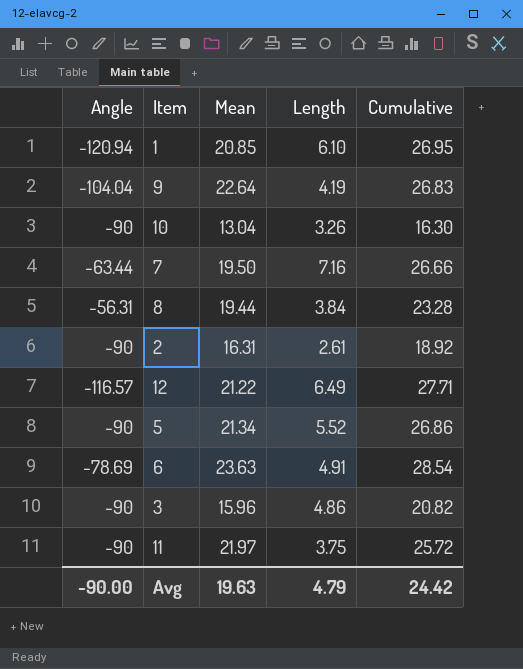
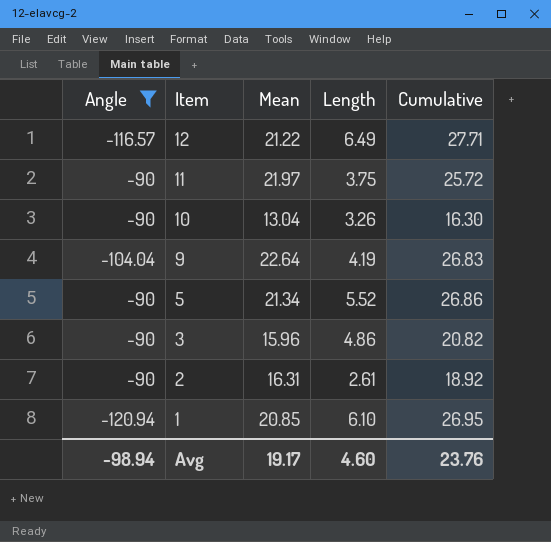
filter: none -> Angle <= -90
row order: none -> Item descending
Avg | Angle: -90.00 -> -98.94
Avg | Mean: 19.63 -> 19.17
Avg | Length: 4.79 -> 4.60
Avg | Cumulative: 24.42 -> 23.76

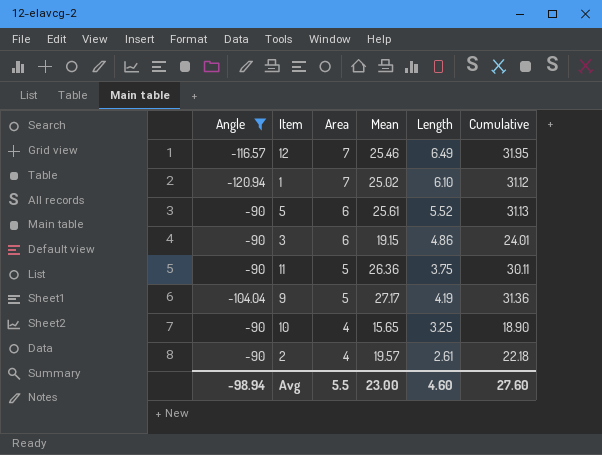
row order: Item descending -> Area descending
column Area | position: none -> 3
12 | Mean: 21.22 -> 25.46
12 | Cumulative: 27.71 -> 31.95
1 | Mean: 20.85 -> 25.02
1 | Cumulative: 26.95 -> 31.12
5 | Mean: 21.34 -> 25.61
5 | Cumulative: 26.86 -> 31.13
3 | Mean: 15.96 -> 19.15
3 | Cumulative: 20.82 -> 24.01
11 | Mean: 21.97 -> 26.36
11 | Cumulative: 25.72 -> 30.11
9 | Mean: 22.64 -> 27.17
9 | Cumulative: 26.83 -> 31.36
10 | Mean: 13.04 -> 15.65
10 | Length: 3.26 -> 3.25
10 | Cumulative: 16.30 -> 18.90
2 | Mean: 16.31 -> 19.57
2 | Cumulative: 18.92 -> 22.18
Avg | Mean: 19.17 -> 23.00
Avg | Cumulative: 23.76 -> 27.60

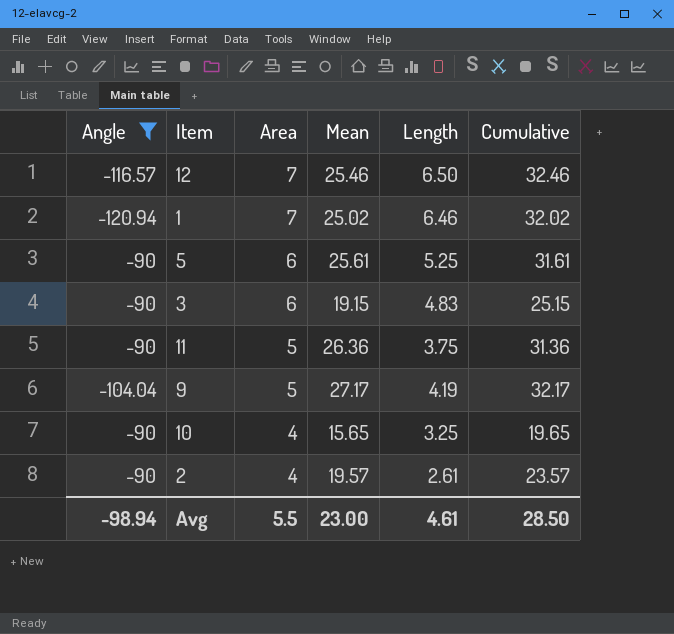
column Cumulative | formula: [Mean] + [Length] -> [Area] + [Mean]
12 | Length: 6.49 -> 6.50
1 | Length: 6.10 -> 6.46
5 | Length: 5.52 -> 5.25
3 | Length: 4.86 -> 4.83
Avg | Length: 4.60 -> 4.61
Avg | Cumulative: 27.60 -> 28.50

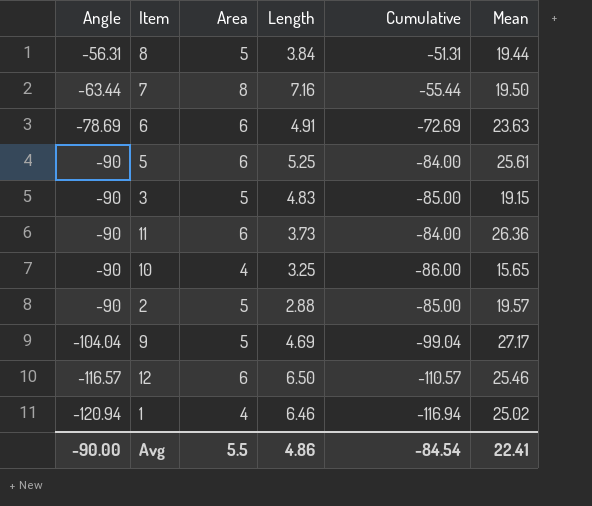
filter: Angle <= -90 -> none
row order: Area descending -> Angle descending
column Cumulative | formula: [Area] + [Mean] -> [Angle] + [Area]
column Mean | position: 4 -> 6
3 | Area: 6 -> 5
11 | Area: 5 -> 6
11 | Length: 3.75 -> 3.73
2 | Area: 4 -> 5
2 | Length: 2.61 -> 2.88
9 | Length: 4.19 -> 4.69
12 | Area: 7 -> 6
1 | Area: 7 -> 4
Avg | Angle: -98.94 -> -90.00
Avg | Length: 4.61 -> 4.86
Avg | Cumulative: 28.50 -> -84.54
Avg | Mean: 23.00 -> 22.41

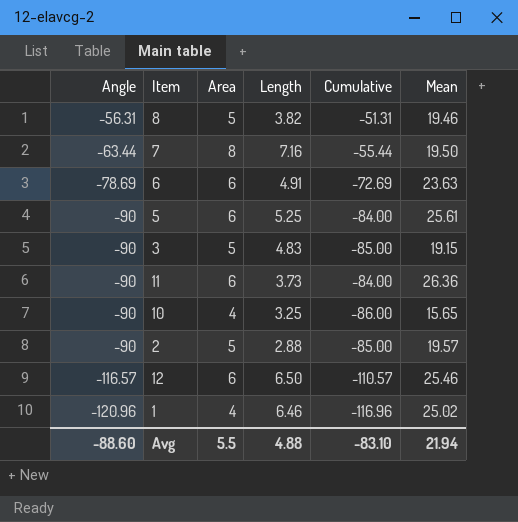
row 9: -104.04 | 5 | 4.69 | -99.04 | 27.17 -> none
8 | Length: 3.84 -> 3.82
8 | Mean: 19.44 -> 19.46
1 | Angle: -120.94 -> -120.96
1 | Cumulative: -116.94 -> -116.96
Avg | Angle: -90.00 -> -88.60
Avg | Length: 4.86 -> 4.88
Avg | Cumulative: -84.54 -> -83.10
Avg | Mean: 22.41 -> 21.94

